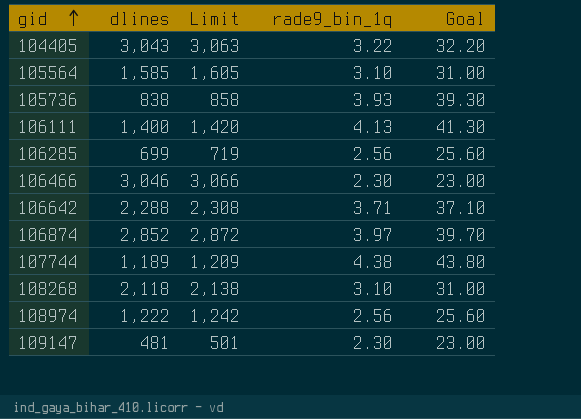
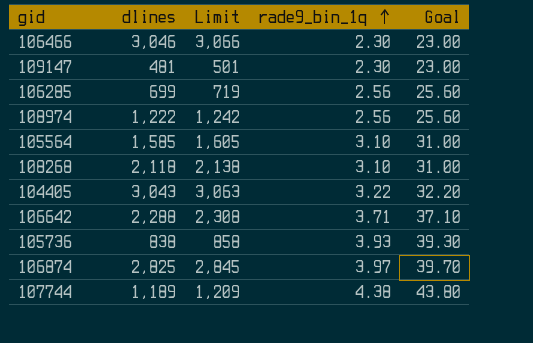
row order: gid ascending -> rade9_bin_1q ascending
row 106111: 1,400 | 1,420 | 4.13 | 41.30 -> none
106874 | dlines: 2,852 -> 2,825
106874 | Limit: 2,872 -> 2,845

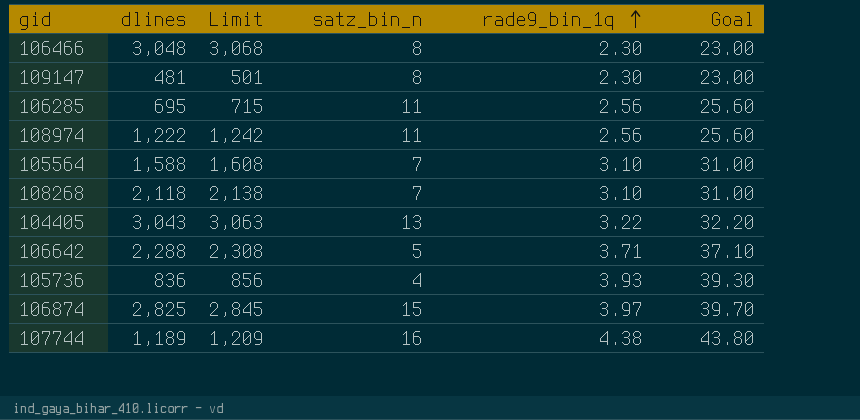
column satz_bin_n | position: none -> 4
106466 | dlines: 3,046 -> 3,048
106466 | Limit: 3,066 -> 3,068
106285 | dlines: 699 -> 695
106285 | Limit: 719 -> 715
105564 | dlines: 1,585 -> 1,588
105564 | Limit: 1,605 -> 1,608
105736 | dlines: 838 -> 836
105736 | Limit: 858 -> 856

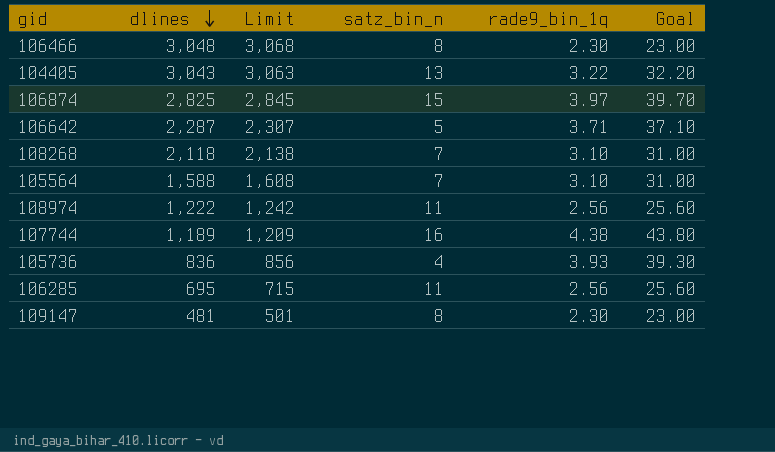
row order: rade9_bin_1q ascending -> dlines descending
106642 | dlines: 2,288 -> 2,287
106642 | Limit: 2,308 -> 2,307

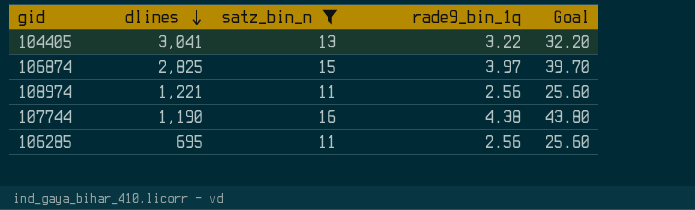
filter: none -> satz_bin_n >= 11
column Limit | formula: [dlines] + 20 -> none
104405 | dlines: 3,043 -> 3,041
108974 | dlines: 1,222 -> 1,221
107744 | dlines: 1,189 -> 1,190

